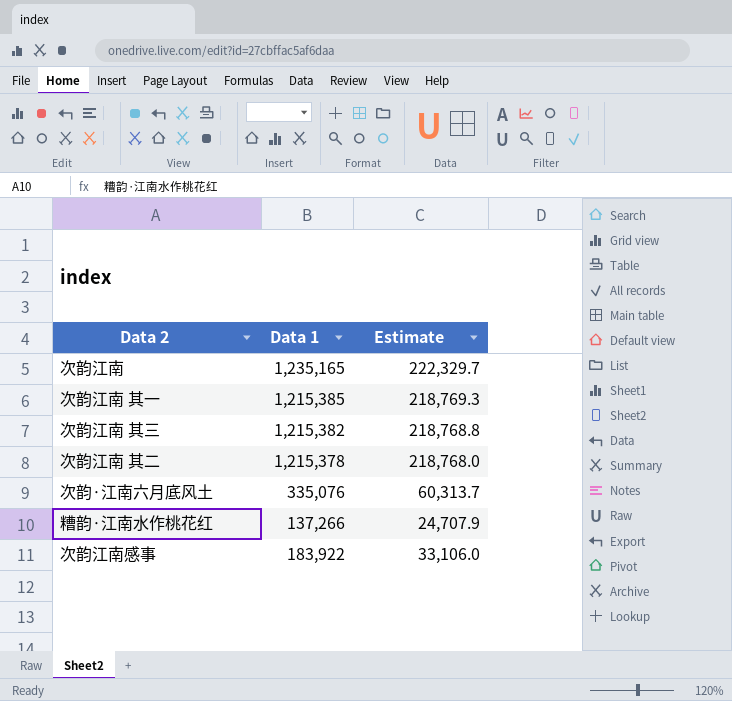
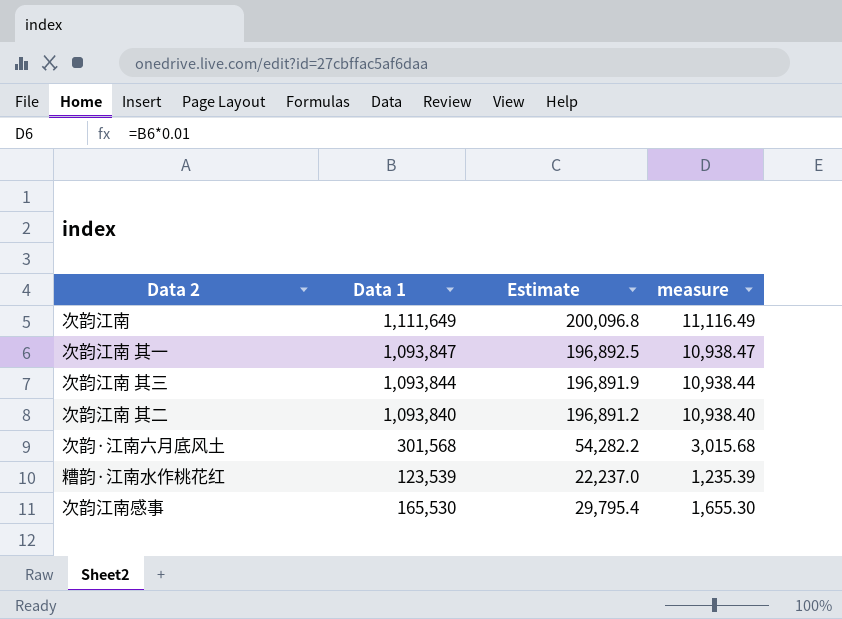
column measure | formula: none -> [Data 1] * 0.01
次韵江南 | Data 1: 1,235,165 -> 1,111,649
次韵江南 | Estimate: 222,329.7 -> 200,096.8
次韵江南 其一 | Data 1: 1,215,385 -> 1,093,847
次韵江南 其一 | Estimate: 218,769.3 -> 196,892.5
次韵江南 其三 | Data 1: 1,215,382 -> 1,093,844
次韵江南 其三 | Estimate: 218,768.8 -> 196,891.9
次韵江南 其二 | Data 1: 1,215,378 -> 1,093,840
次韵江南 其二 | Estimate: 218,768.0 -> 196,891.2
次韵·江南六月底风土 | Data 1: 335,076 -> 301,568
次韵·江南六月底风土 | Estimate: 60,313.7 -> 54,282.2
糟韵·江南水作桃花红 | Data 1: 137,266 -> 123,539
糟韵·江南水作桃花红 | Estimate: 24,707.9 -> 22,237.0
次韵江南感事 | Data 1: 183,922 -> 165,530
次韵江南感事 | Estimate: 33,106.0 -> 29,795.4

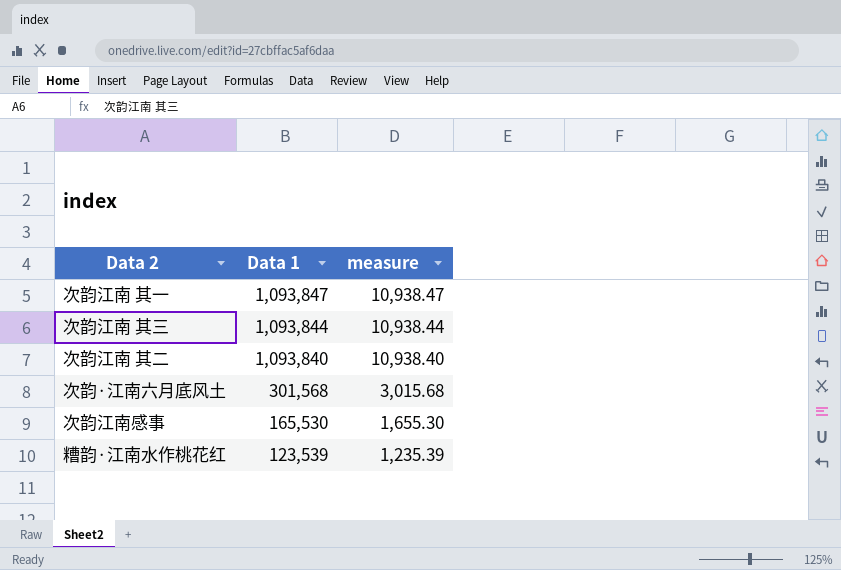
row order: none -> Data 1 descending
column Estimate | formula: [Data 1] * 0.18 -> none
row 次韵江南: 1,111,649 | 200,096.8 | 11,116.49 -> none

